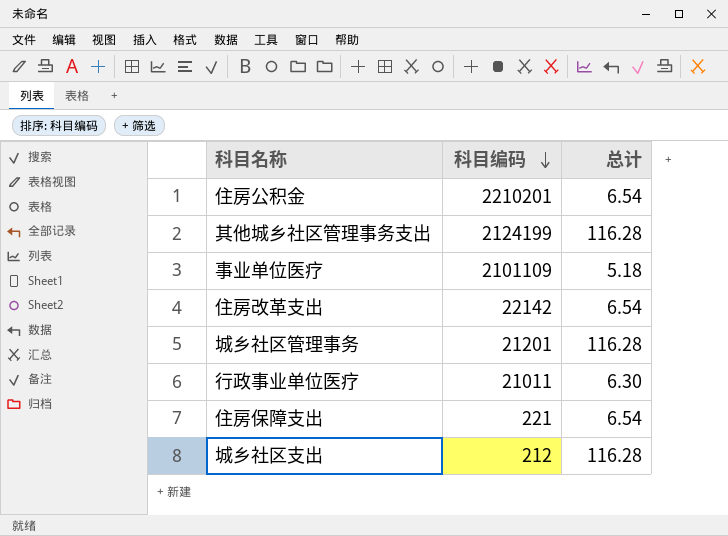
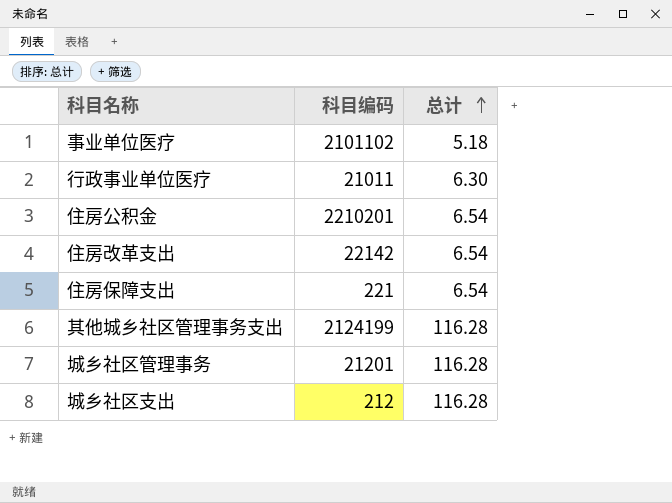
row order: 科目编码 descending -> 总计 ascending
事业单位医疗 | 科目编码: 2101109 -> 2101102

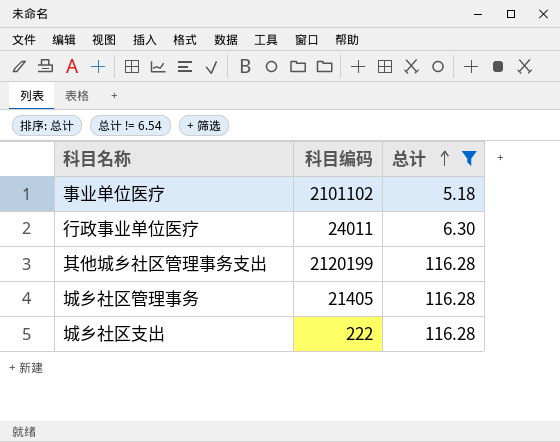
filter: none -> 总计 != 6.54
行政事业单位医疗 | 科目编码: 21011 -> 24011
其他城乡社区管理事务支出 | 科目编码: 2124199 -> 2120199
城乡社区管理事务 | 科目编码: 21201 -> 21405
城乡社区支出 | 科目编码: 212 -> 222

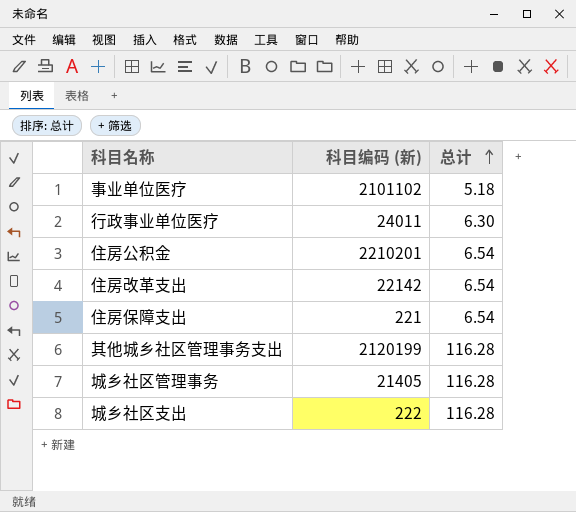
filter: 总计 != 6.54 -> none
column name: 科目编码 -> 科目编码 (新)

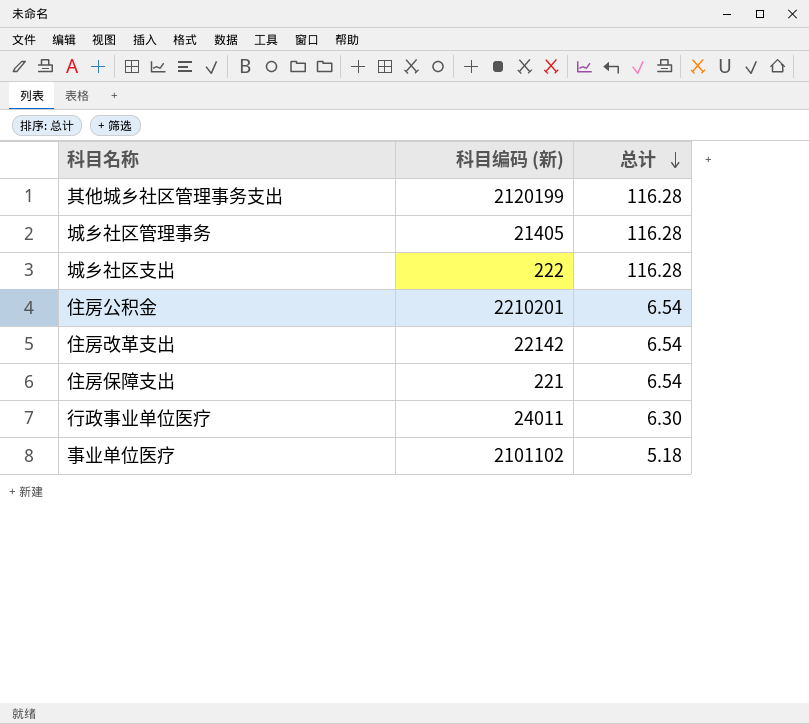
row order: 总计 ascending -> 总计 descending

